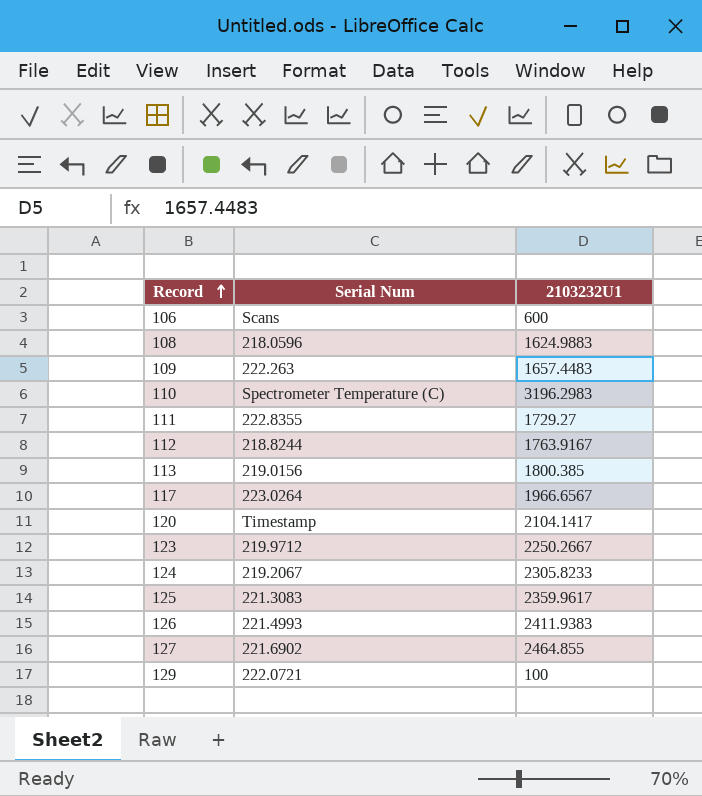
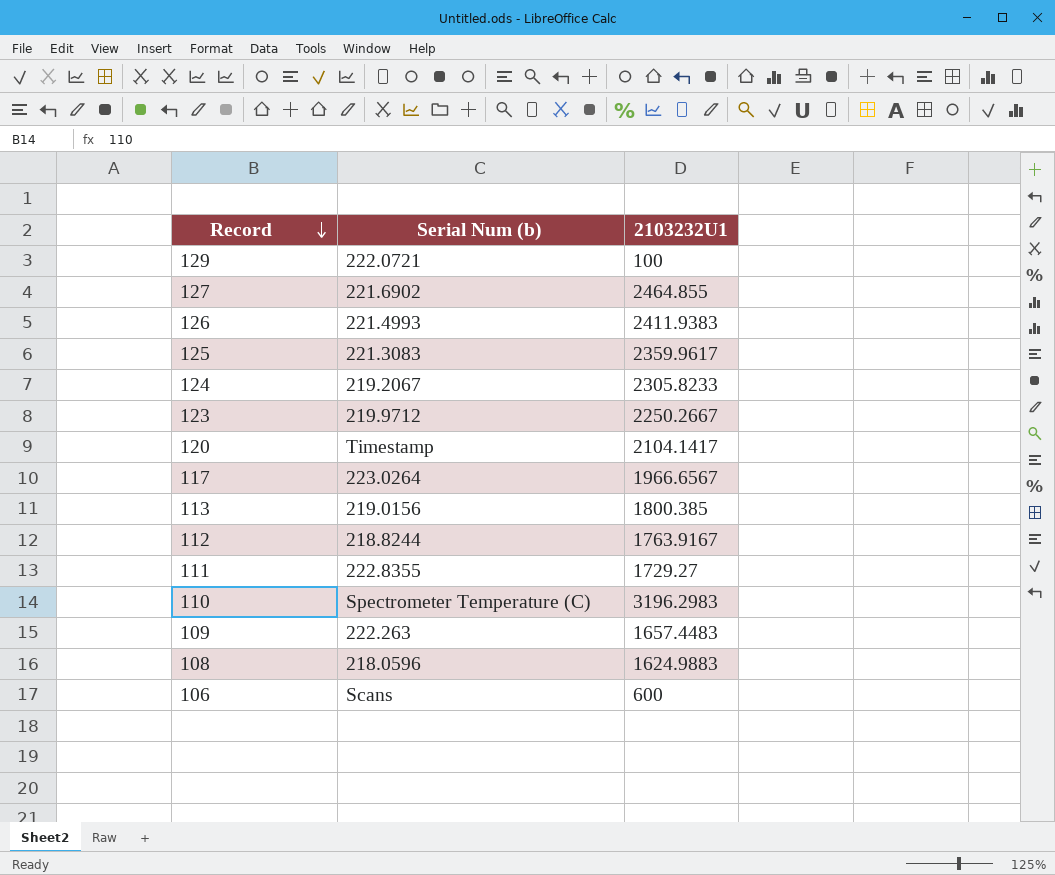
row order: Record ascending -> Record descending
column name: Serial Num -> Serial Num (b)

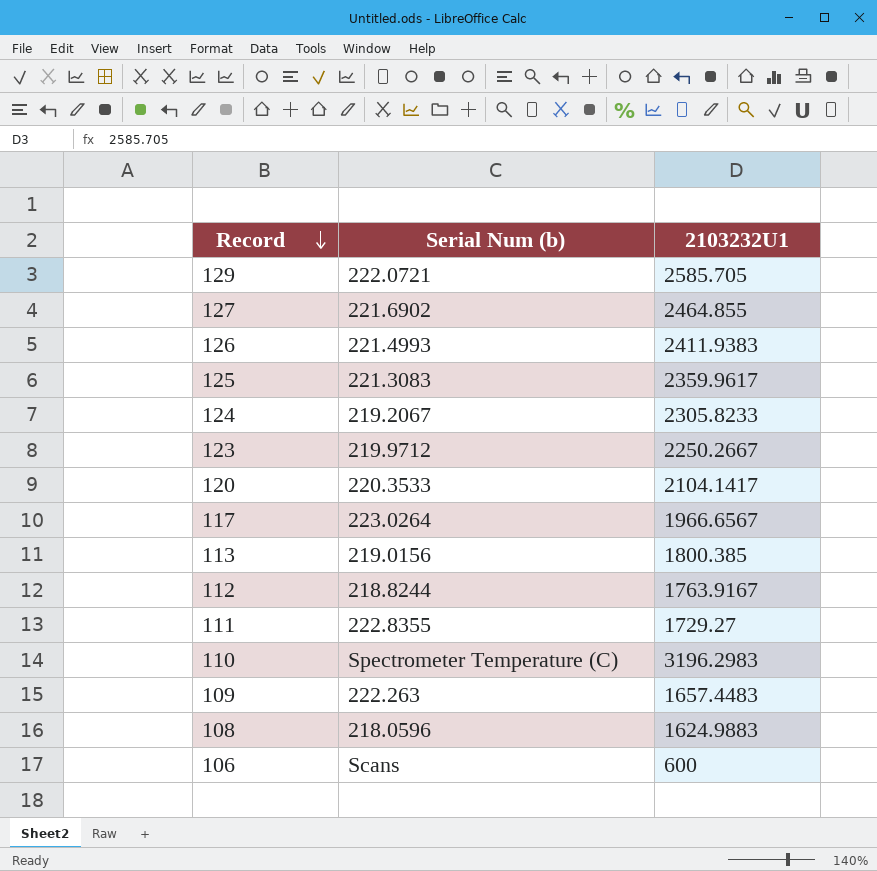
129 | 2103232U1: 100 -> 2585.705
120 | Serial Num (b): Timestamp -> 220.3533

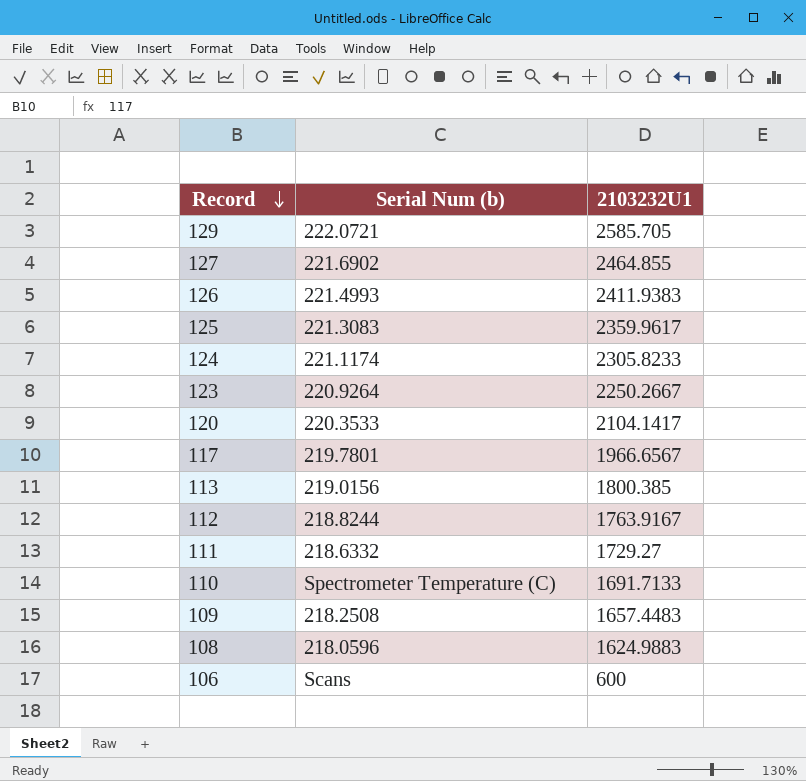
124 | Serial Num (b): 219.2067 -> 221.1174
123 | Serial Num (b): 219.9712 -> 220.9264
117 | Serial Num (b): 223.0264 -> 219.7801
111 | Serial Num (b): 222.8355 -> 218.6332
110 | 2103232U1: 3196.2983 -> 1691.7133
109 | Serial Num (b): 222.263 -> 218.2508

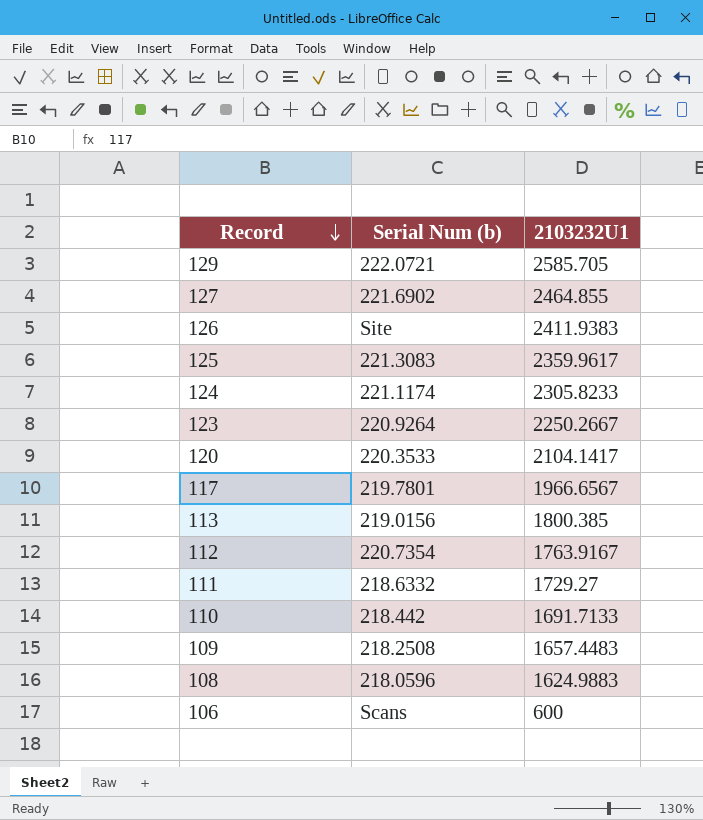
126 | Serial Num (b): 221.4993 -> Site
112 | Serial Num (b): 218.8244 -> 220.7354
110 | Serial Num (b): Spectrometer Temperature (C) -> 218.442

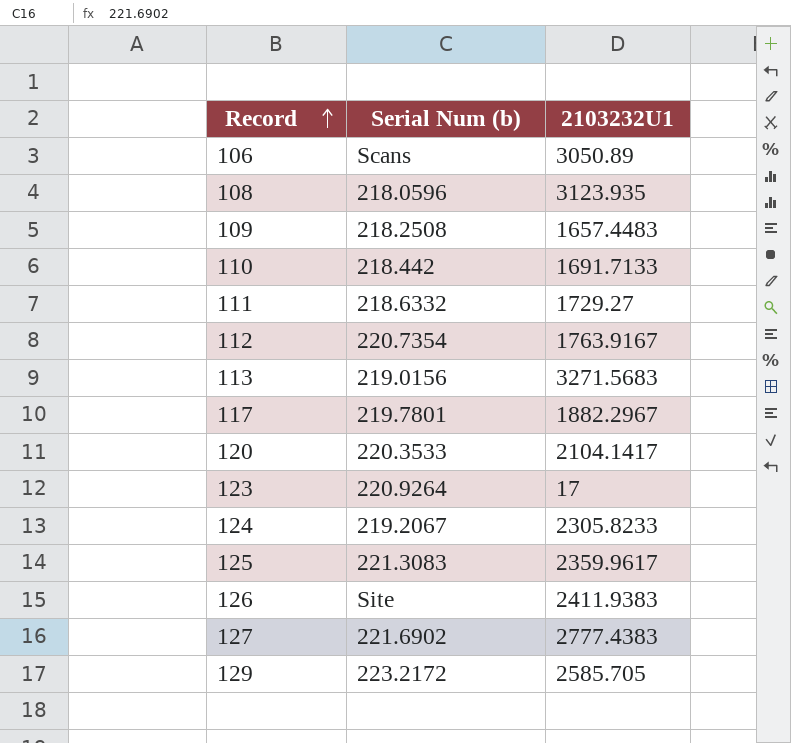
row order: Record descending -> Record ascending
106 | 2103232U1: 600 -> 3050.89
108 | 2103232U1: 1624.9883 -> 3123.935
113 | 2103232U1: 1800.385 -> 3271.5683
117 | 2103232U1: 1966.6567 -> 1882.2967
123 | 2103232U1: 2250.2667 -> 17
124 | Serial Num (b): 221.1174 -> 219.2067
127 | 2103232U1: 2464.855 -> 2777.4383
129 | Serial Num (b): 222.0721 -> 223.2172

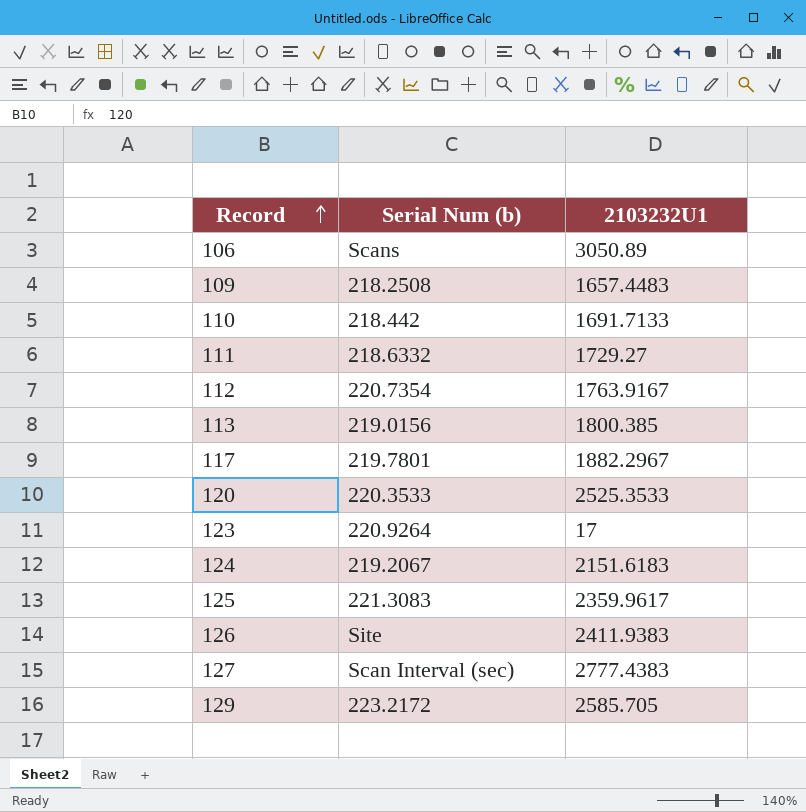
row 108: 218.0596 | 3123.935 -> none
113 | 2103232U1: 3271.5683 -> 1800.385
120 | 2103232U1: 2104.1417 -> 2525.3533
124 | 2103232U1: 2305.8233 -> 2151.6183
127 | Serial Num (b): 221.6902 -> Scan Interval (sec)

